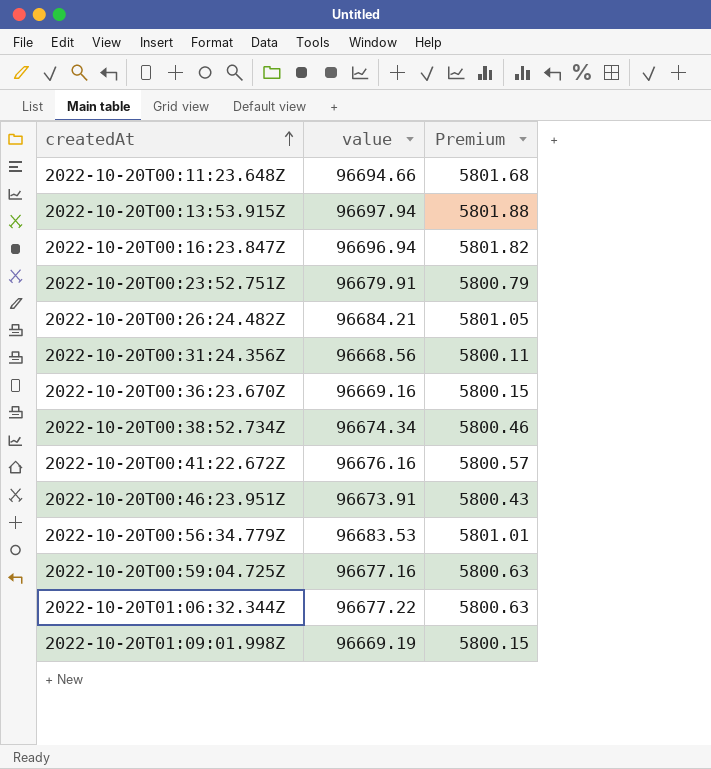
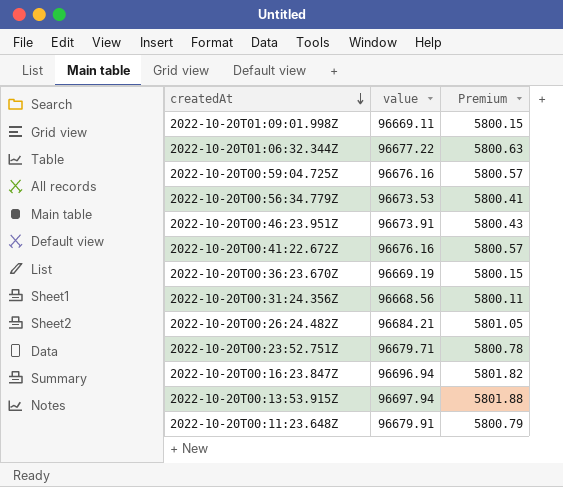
row order: createdAt ascending -> createdAt descending
row 2022-10-20T00:38:52.734Z: 96674.34 | 5800.46 -> none
2022-10-20T01:09:01.998Z | value: 96669.19 -> 96669.11
2022-10-20T00:59:04.725Z | value: 96677.16 -> 96676.16
2022-10-20T00:59:04.725Z | Premium: 5800.63 -> 5800.57
2022-10-20T00:56:34.779Z | value: 96683.53 -> 96673.53
2022-10-20T00:56:34.779Z | Premium: 5801.01 -> 5800.41
2022-10-20T00:36:23.670Z | value: 96669.16 -> 96669.19
2022-10-20T00:23:52.751Z | value: 96679.91 -> 96679.71
2022-10-20T00:23:52.751Z | Premium: 5800.79 -> 5800.78
2022-10-20T00:11:23.648Z | value: 96694.66 -> 96679.91
2022-10-20T00:11:23.648Z | Premium: 5801.68 -> 5800.79

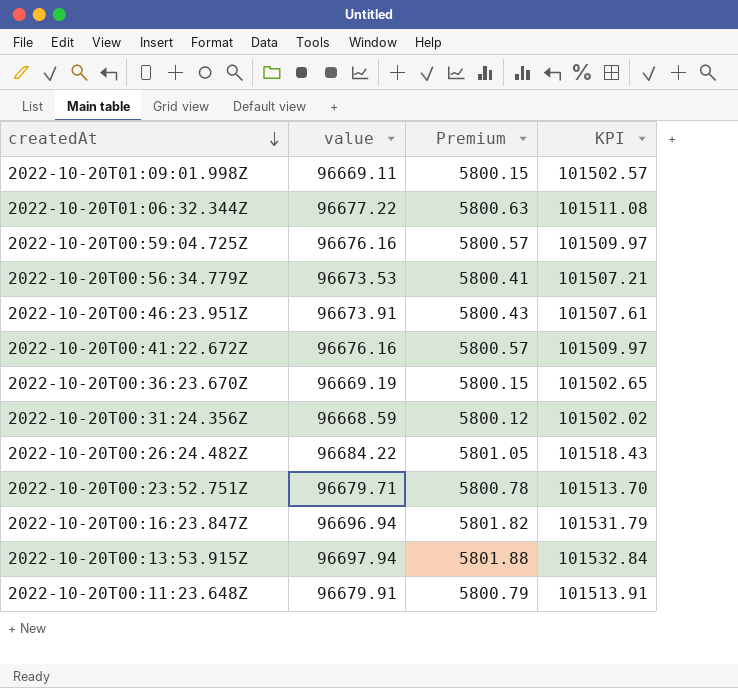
column KPI | formula: none -> [value] * 1.05
2022-10-20T00:31:24.356Z | value: 96668.56 -> 96668.59
2022-10-20T00:31:24.356Z | Premium: 5800.11 -> 5800.12
2022-10-20T00:26:24.482Z | value: 96684.21 -> 96684.22

